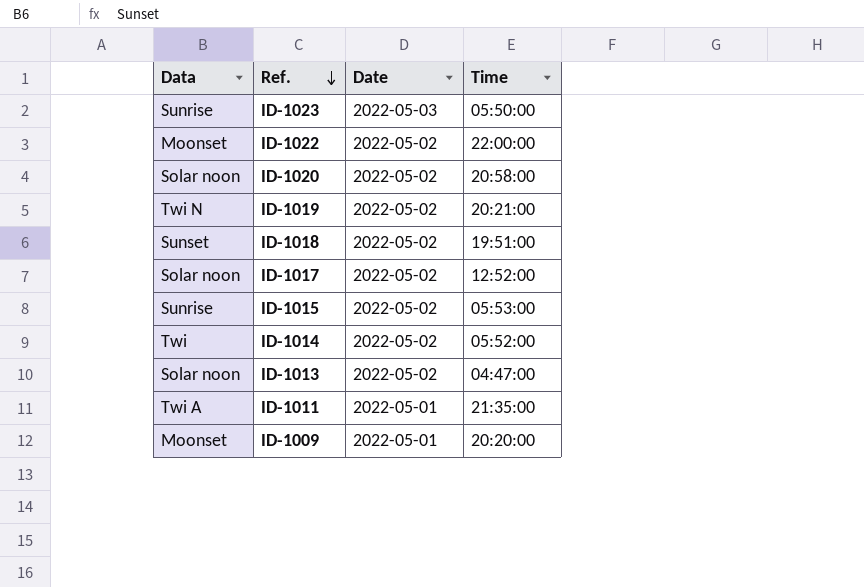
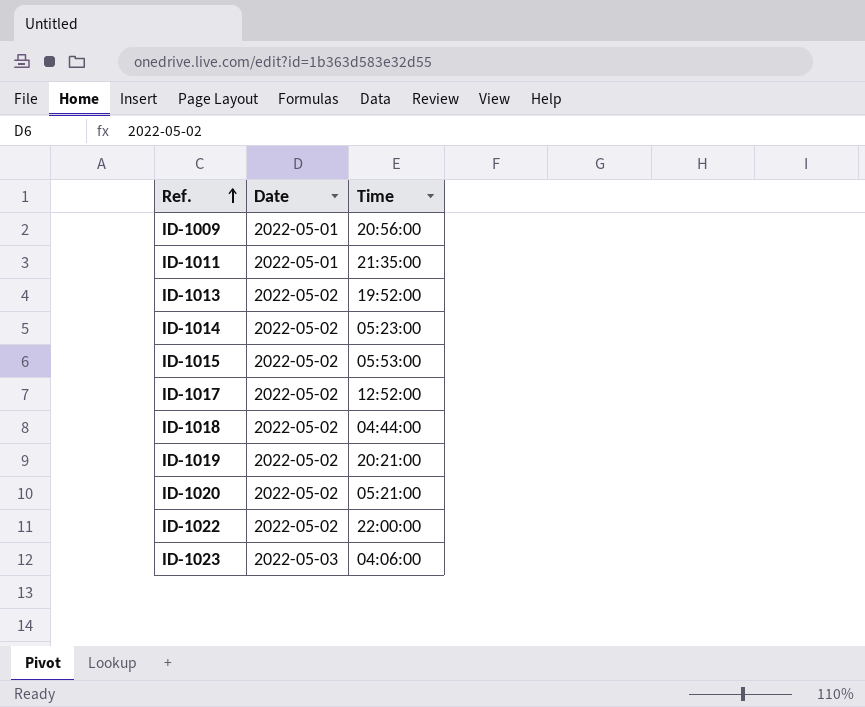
row order: Ref. descending -> Ref. ascending
column Data | position: 1 -> none
ID-1009 | Time: 20:20:00 -> 20:56:00
ID-1013 | Time: 04:47:00 -> 19:52:00
ID-1014 | Time: 05:52:00 -> 05:23:00
ID-1018 | Time: 19:51:00 -> 04:44:00
ID-1020 | Time: 20:58:00 -> 05:21:00
ID-1023 | Time: 05:50:00 -> 04:06:00

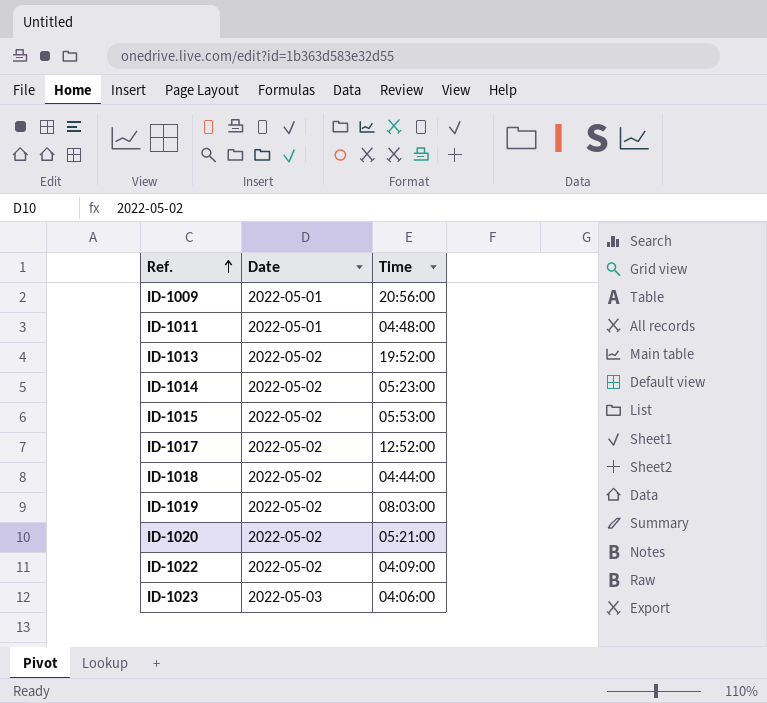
ID-1011 | Time: 21:35:00 -> 04:48:00
ID-1019 | Time: 20:21:00 -> 08:03:00
ID-1022 | Time: 22:00:00 -> 04:09:00

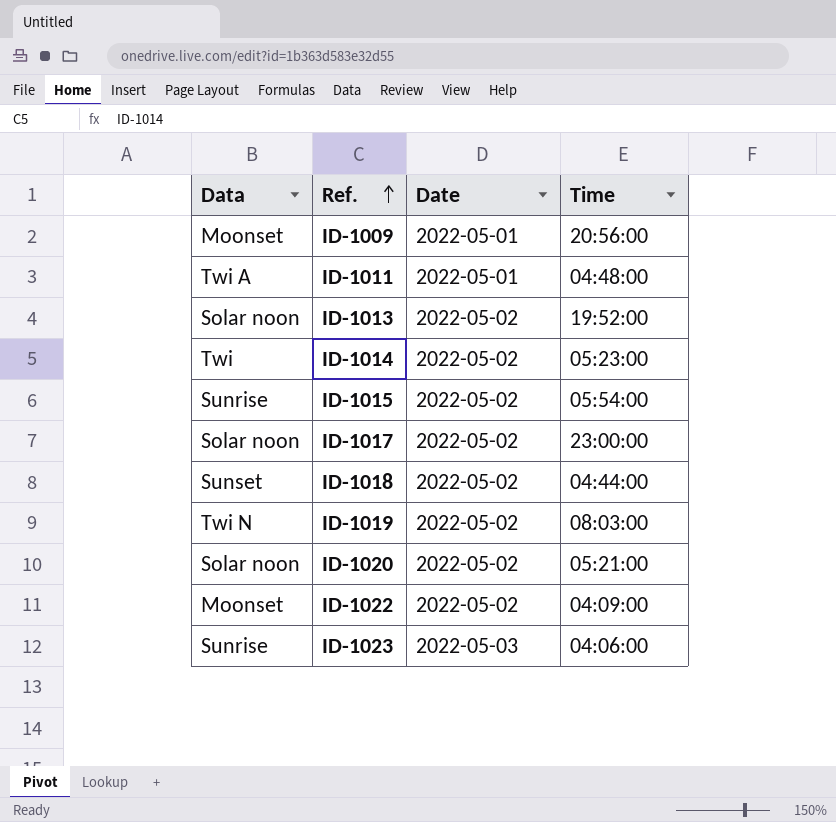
column Data | position: none -> 1
ID-1015 | Time: 05:53:00 -> 05:54:00
ID-1017 | Time: 12:52:00 -> 23:00:00

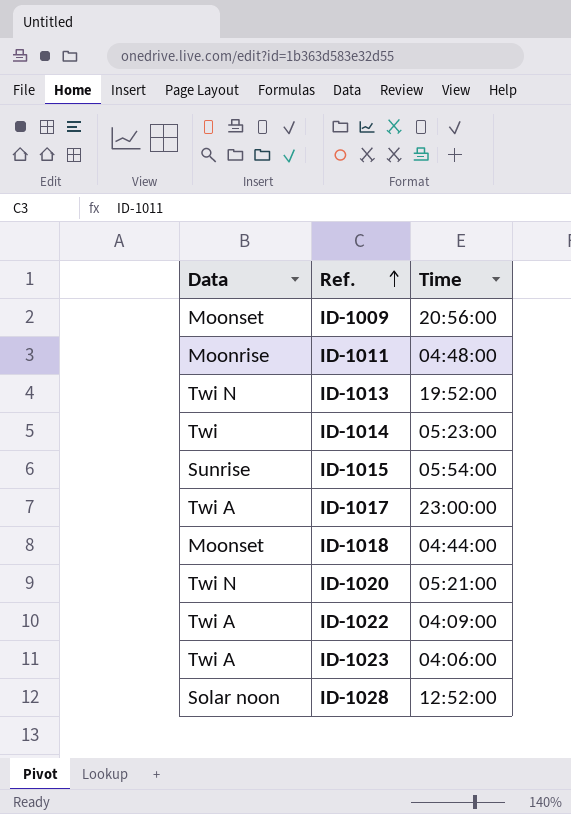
column Date | position: 3 -> none
row ID-1019: Twi N | 2022-05-02 | 08:03:00 -> none
ID-1011 | Data: Twi A -> Moonrise
ID-1013 | Data: Solar noon -> Twi N
ID-1017 | Data: Solar noon -> Twi A
ID-1018 | Data: Sunset -> Moonset
ID-1020 | Data: Solar noon -> Twi N
ID-1022 | Data: Moonset -> Twi A
ID-1023 | Data: Sunrise -> Twi A
row ID-1028: none -> Solar noon | 12:52:00

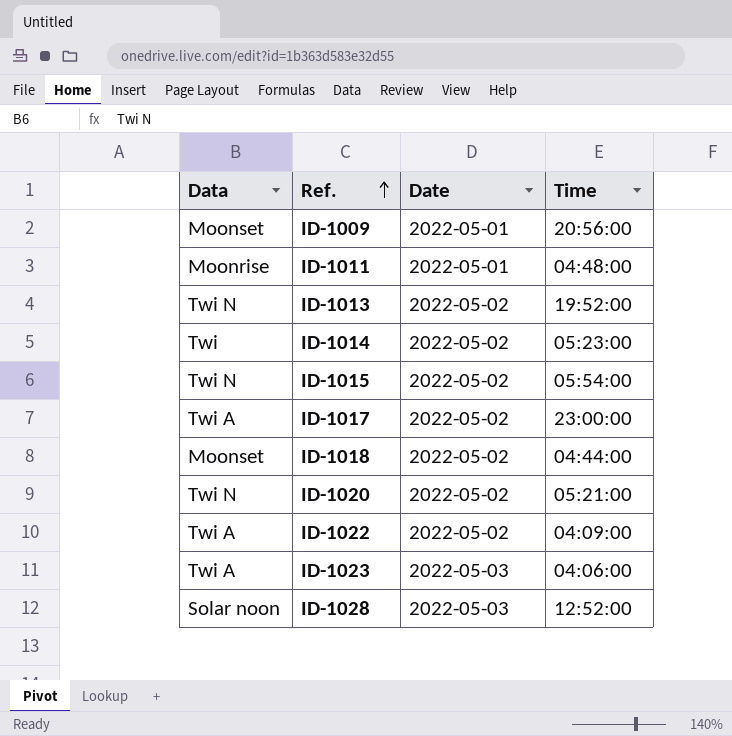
column Date | position: none -> 3
ID-1015 | Data: Sunrise -> Twi N

